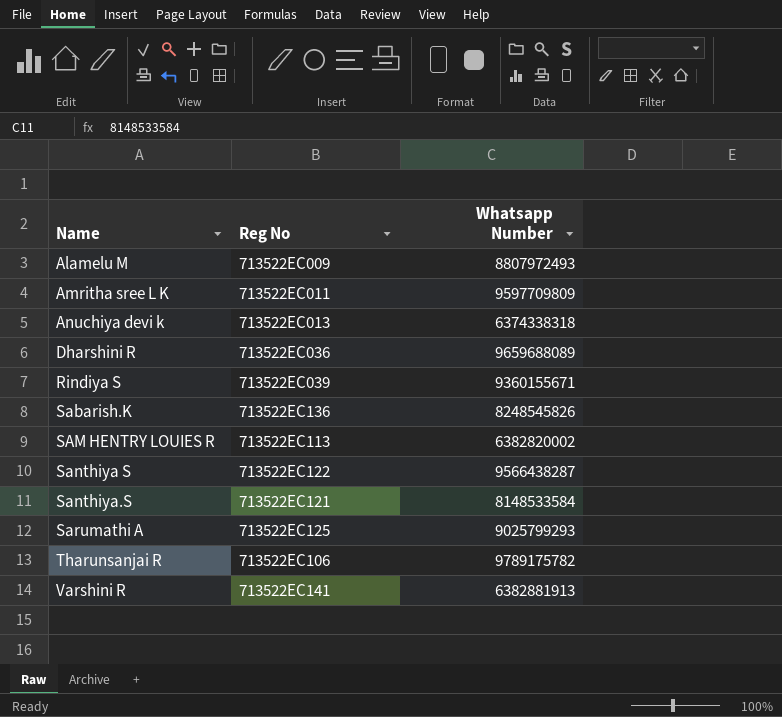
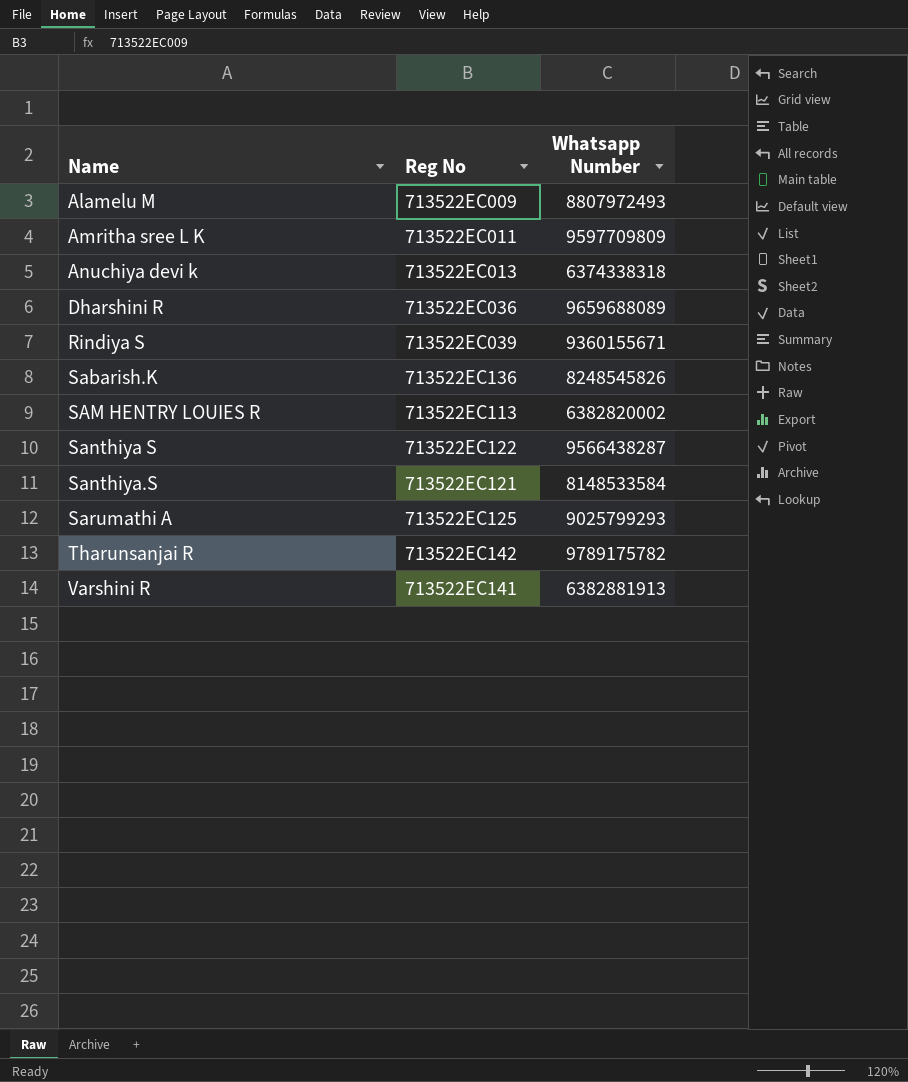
Tharunsanjai R | Reg No: 713522EC106 -> 713522EC142

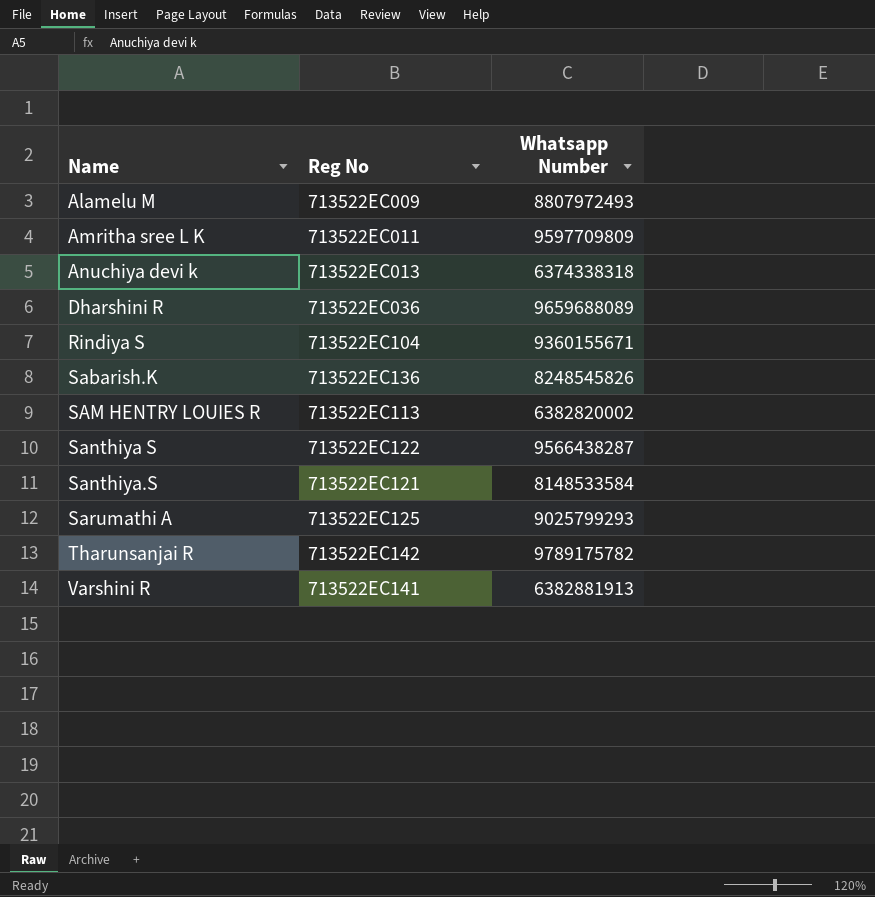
Rindiya S | Reg No: 713522EC039 -> 713522EC104

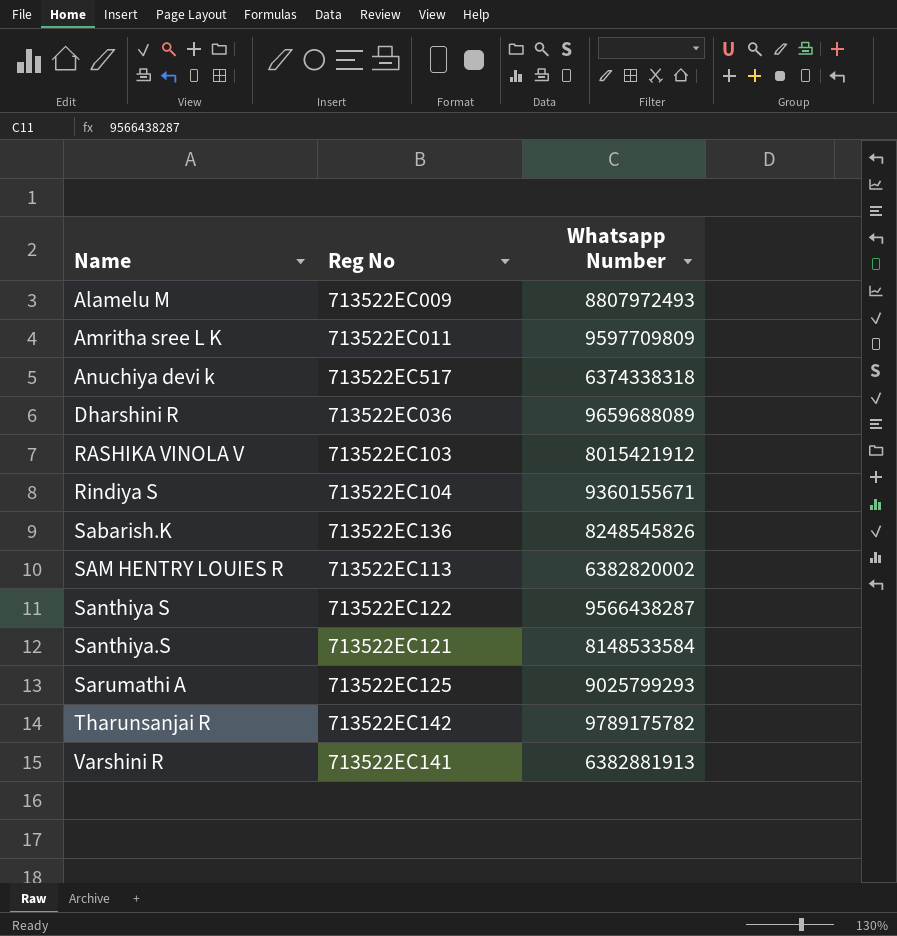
Anuchiya devi k | Reg No: 713522EC013 -> 713522EC517
row RASHIKA VINOLA V: none -> 713522EC103 | 8015421912

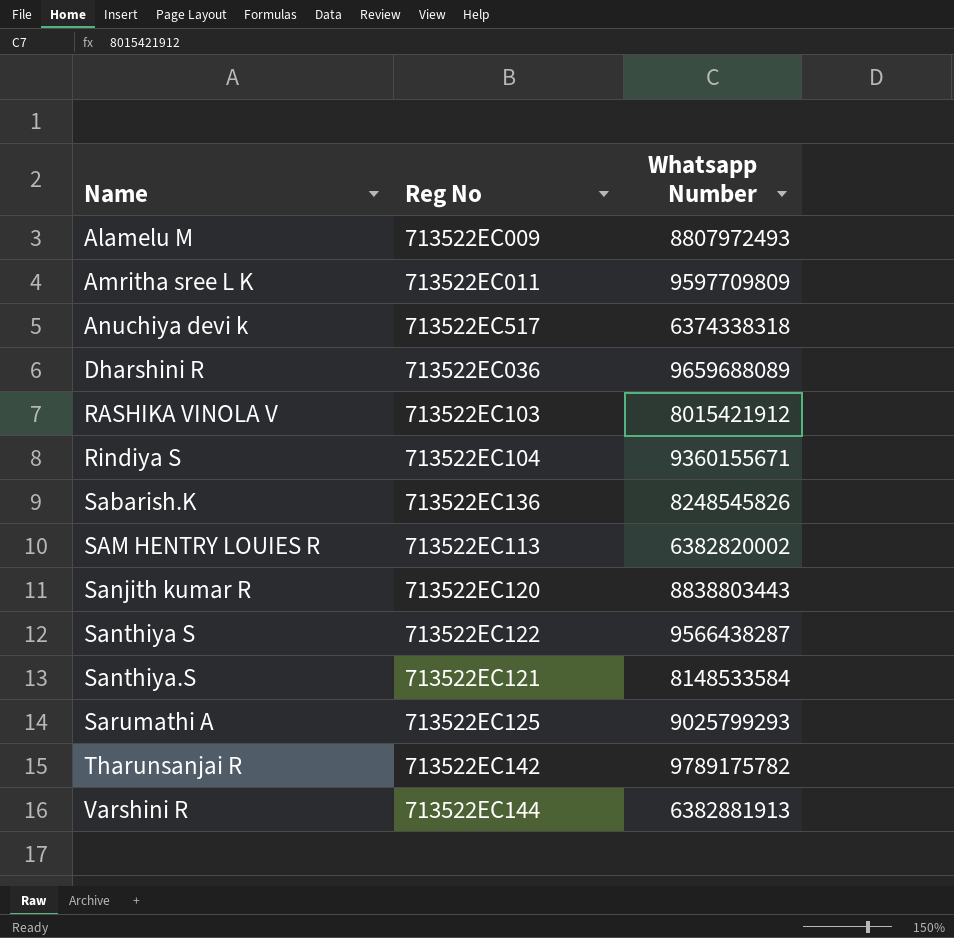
row Sanjith kumar R: none -> 713522EC120 | 8838803443
Varshini R | Reg No: 713522EC141 -> 713522EC144

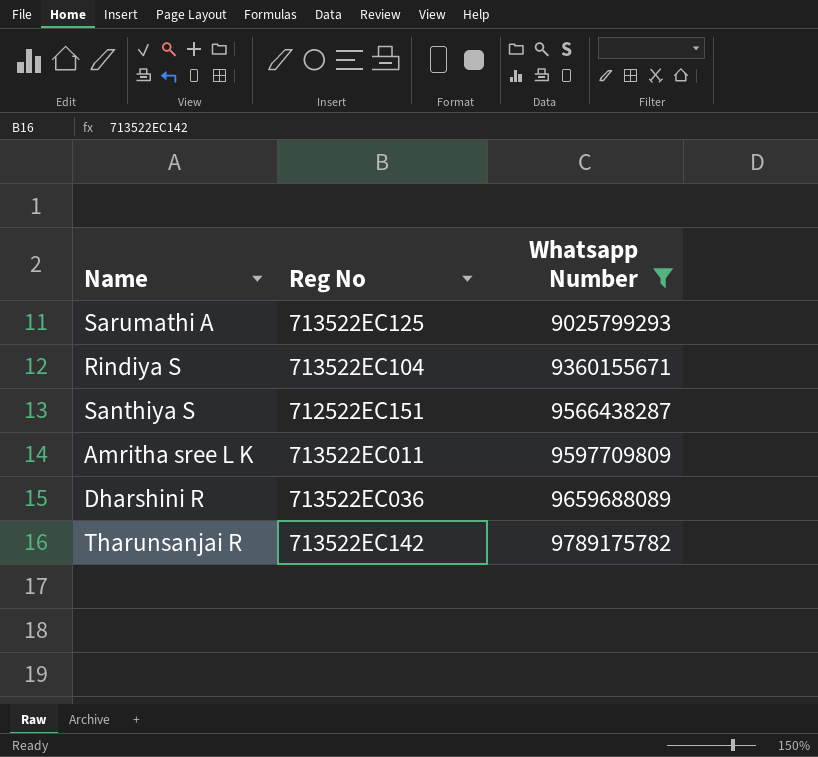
filter: none -> Whatsapp Number >= 9025799293
row order: Name ascending -> Whatsapp Number ascending
Santhiya S | Reg No: 713522EC122 -> 712522EC151

